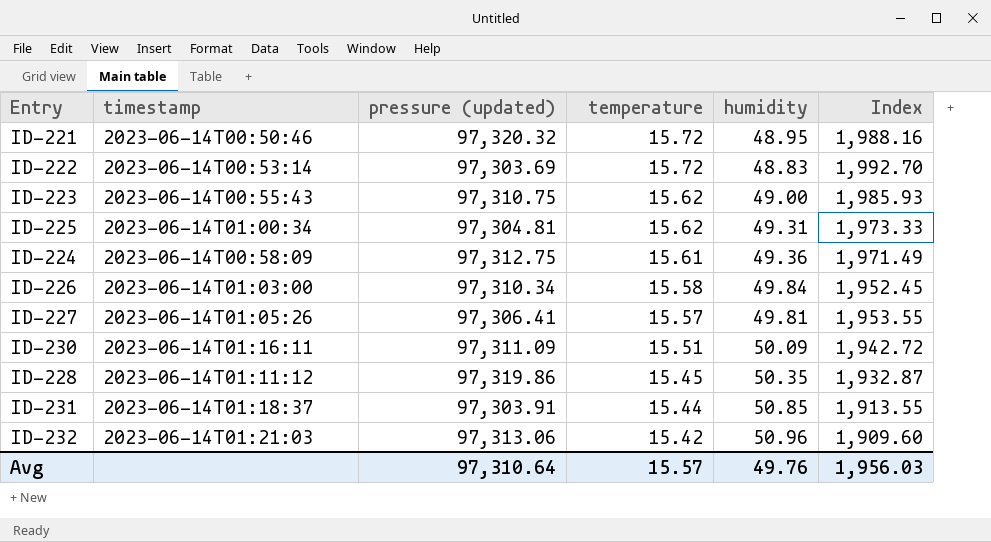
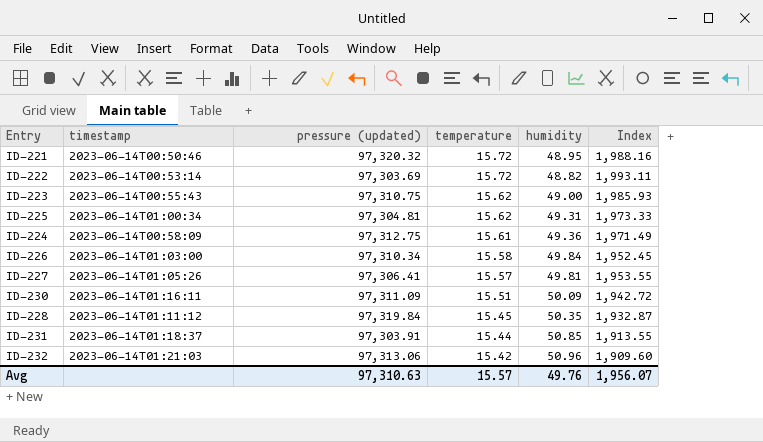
ID-222 | humidity: 48.83 -> 48.82
ID-222 | Index: 1,992.70 -> 1,993.11
ID-228 | pressure (updated): 97,319.86 -> 97,319.84
Avg | pressure (updated): 97,310.64 -> 97,310.63
Avg | Index: 1,956.03 -> 1,956.07

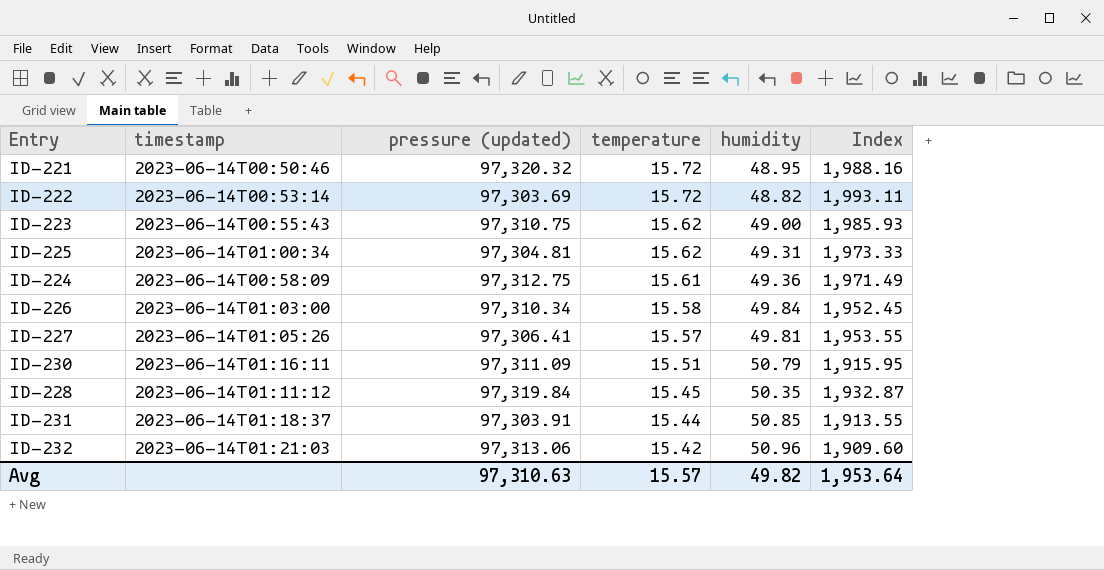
ID-230 | humidity: 50.09 -> 50.79
ID-230 | Index: 1,942.72 -> 1,915.95
Avg | humidity: 49.76 -> 49.82
Avg | Index: 1,956.07 -> 1,953.64

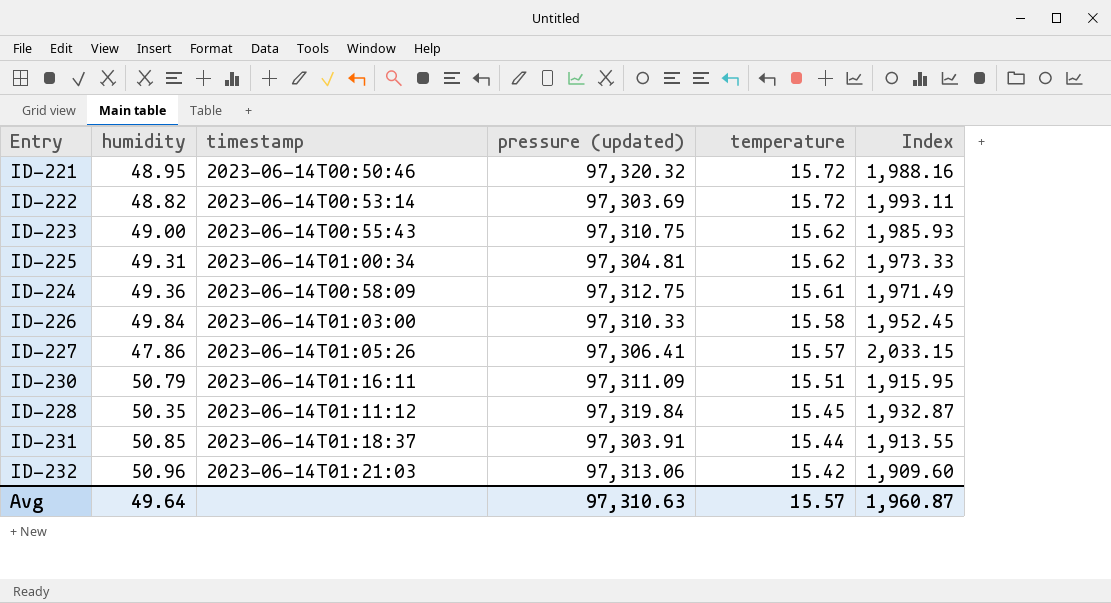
column humidity | position: 5 -> 2
ID-226 | pressure (updated): 97,310.34 -> 97,310.33
ID-227 | humidity: 49.81 -> 47.86
ID-227 | Index: 1,953.55 -> 2,033.15
Avg | humidity: 49.82 -> 49.64
Avg | Index: 1,953.64 -> 1,960.87

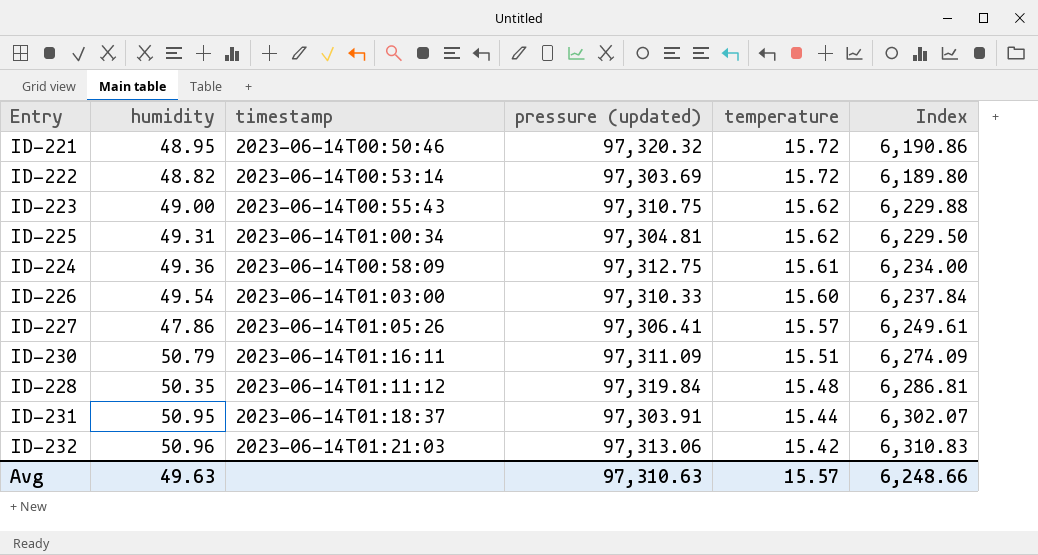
column Index | formula: [pressure (updated)] / [humidity] -> [pressure (updated)] / [temperature]
ID-226 | humidity: 49.84 -> 49.54
ID-226 | temperature: 15.58 -> 15.60
ID-228 | temperature: 15.45 -> 15.48
ID-231 | humidity: 50.85 -> 50.95
Avg | humidity: 49.64 -> 49.63
Avg | Index: 1,960.87 -> 6,248.66

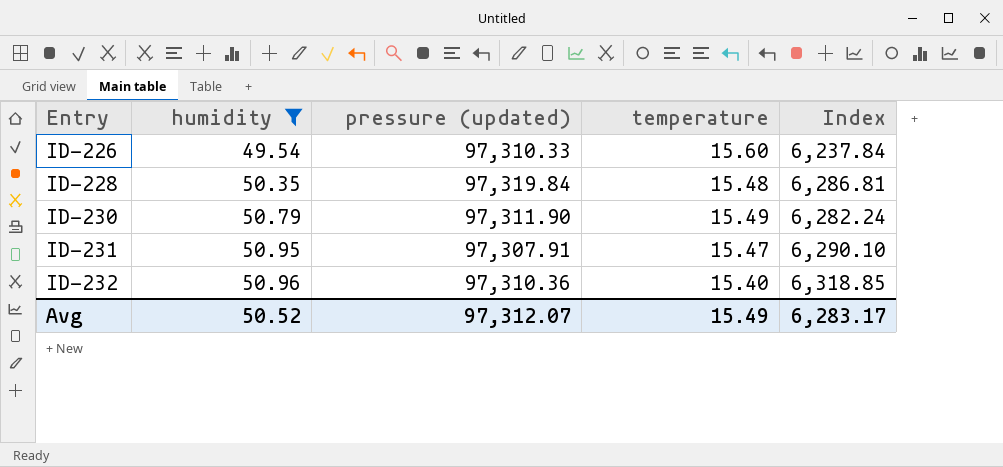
filter: none -> humidity >= 49.54
row order: temperature descending -> Entry ascending
column timestamp | position: 3 -> none
ID-230 | pressure (updated): 97,311.09 -> 97,311.90
ID-230 | temperature: 15.51 -> 15.49
ID-230 | Index: 6,274.09 -> 6,282.24
ID-231 | pressure (updated): 97,303.91 -> 97,307.91
ID-231 | temperature: 15.44 -> 15.47
ID-231 | Index: 6,302.07 -> 6,290.10
ID-232 | pressure (updated): 97,313.06 -> 97,310.36
ID-232 | temperature: 15.42 -> 15.40
ID-232 | Index: 6,310.83 -> 6,318.85
Avg | humidity: 49.63 -> 50.52
Avg | pressure (updated): 97,310.63 -> 97,312.07
Avg | temperature: 15.57 -> 15.49
Avg | Index: 6,248.66 -> 6,283.17

